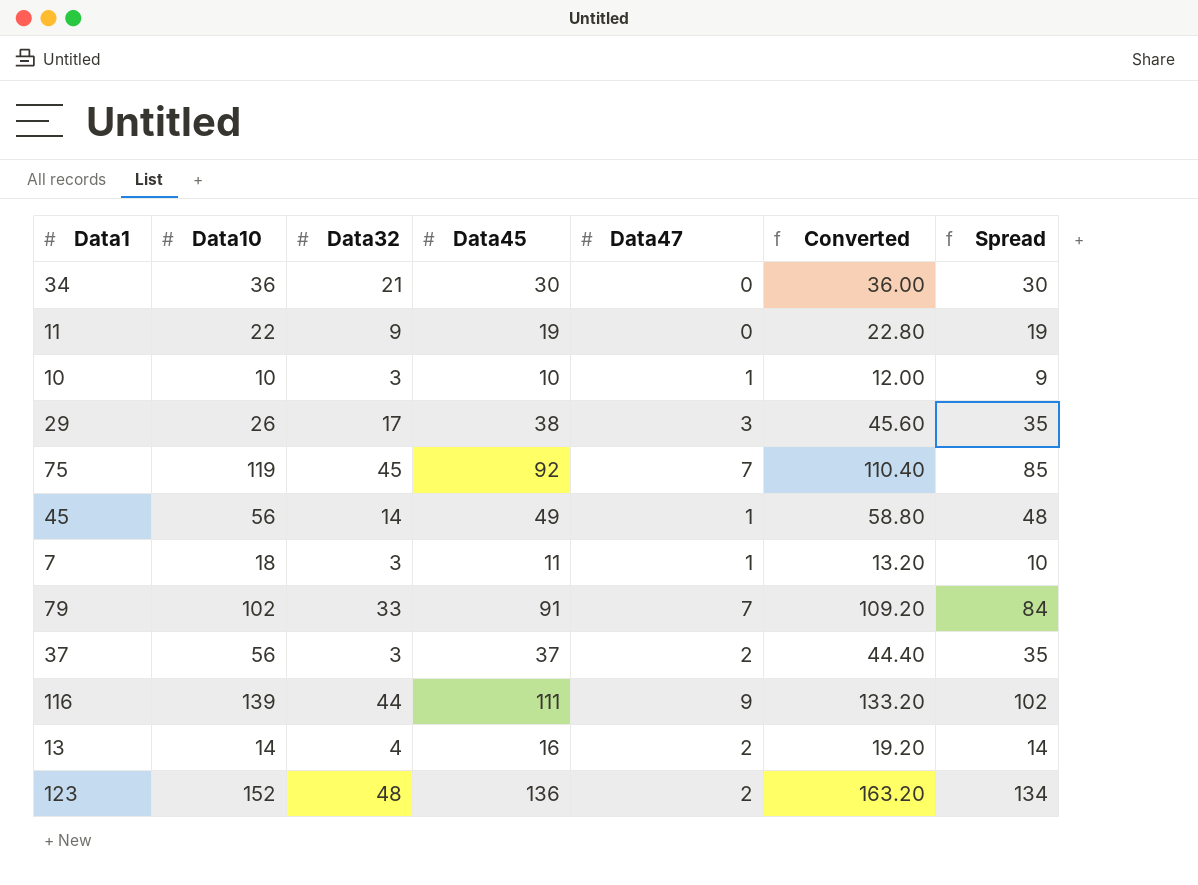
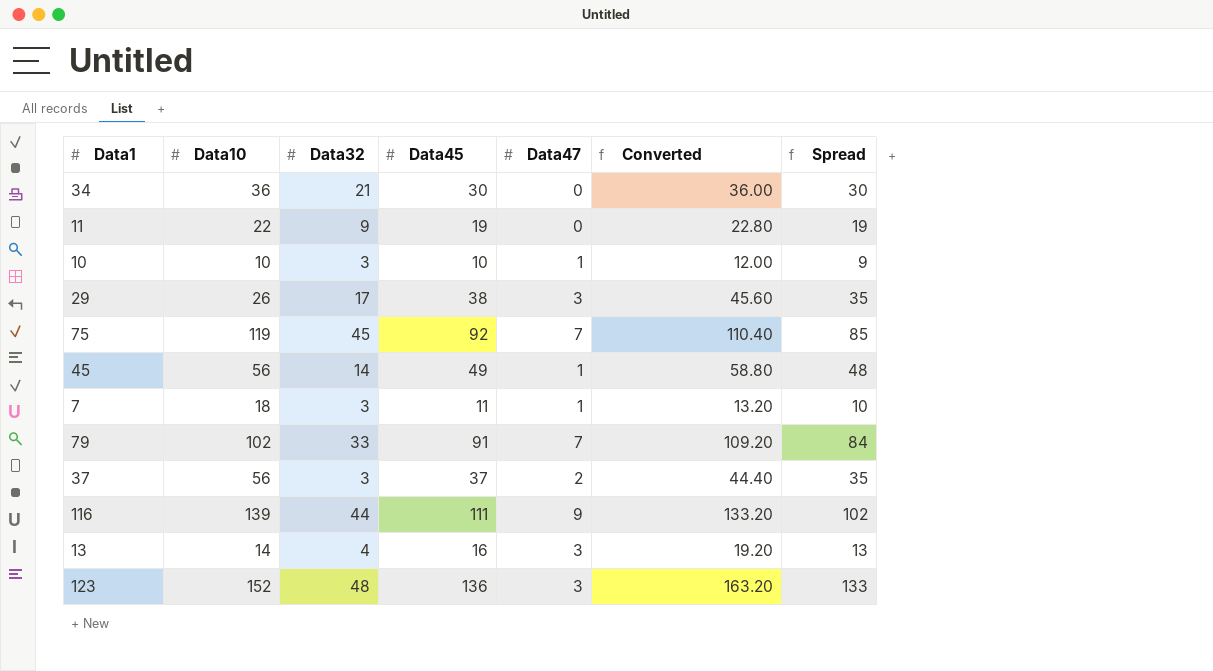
13 | Data47: 2 -> 3
13 | Spread: 14 -> 13
123 | Data47: 2 -> 3
123 | Spread: 134 -> 133

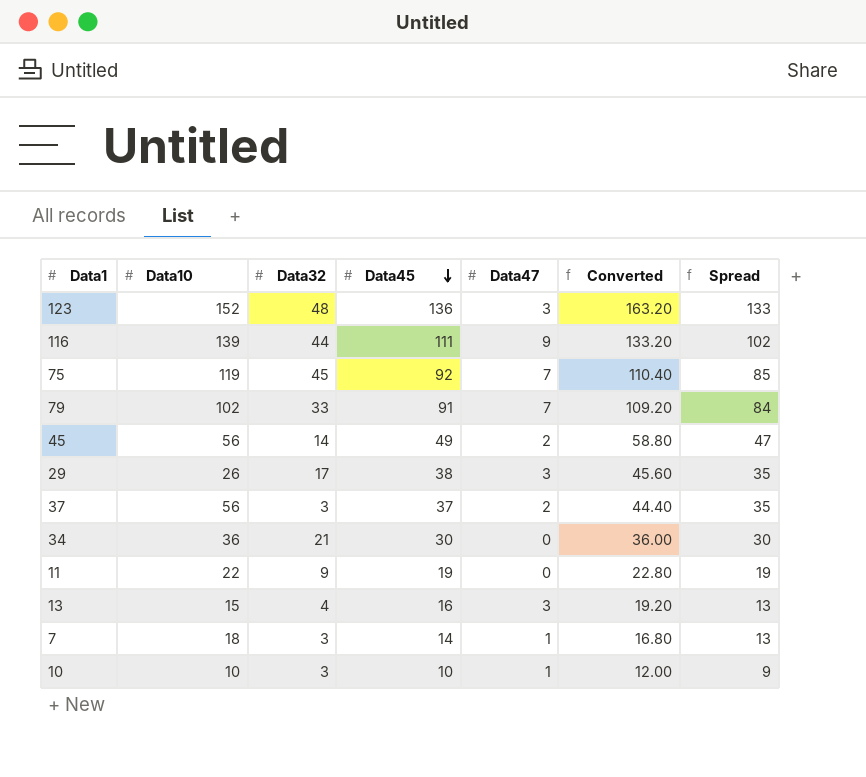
row order: none -> Data45 descending
45 | Data47: 1 -> 2
45 | Spread: 48 -> 47
13 | Data10: 14 -> 15
7 | Data45: 11 -> 14
7 | Converted: 13.20 -> 16.80
7 | Spread: 10 -> 13

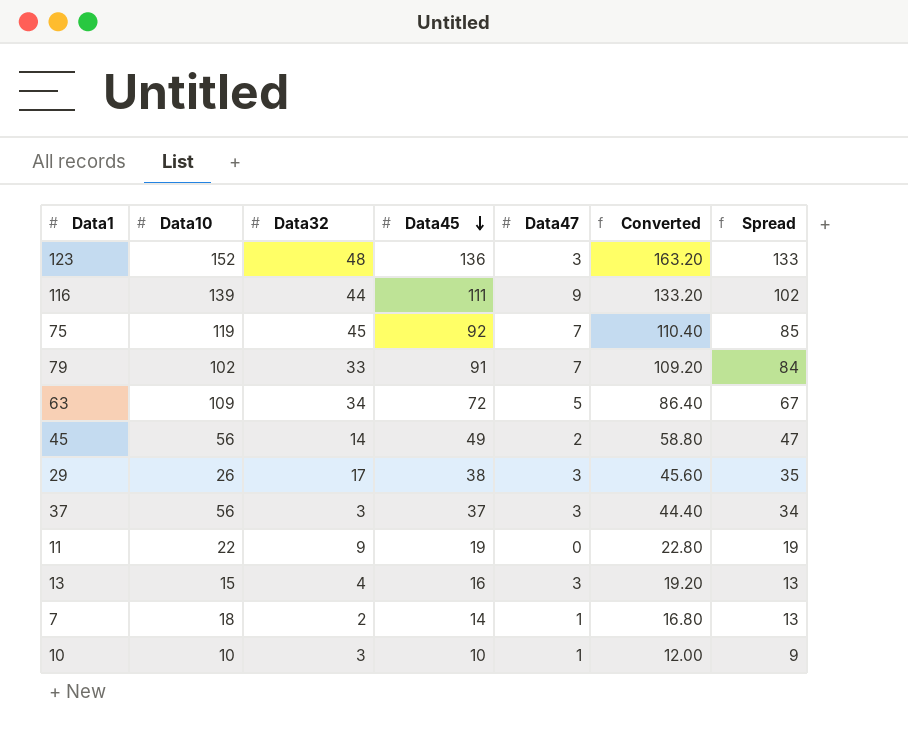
row 34: 36 | 21 | 30 | 0 | 36.00 | 30 -> none
row 63: none -> 109 | 34 | 72 | 5 | 86.40 | 67
37 | Data47: 2 -> 3
37 | Spread: 35 -> 34
7 | Data32: 3 -> 2

